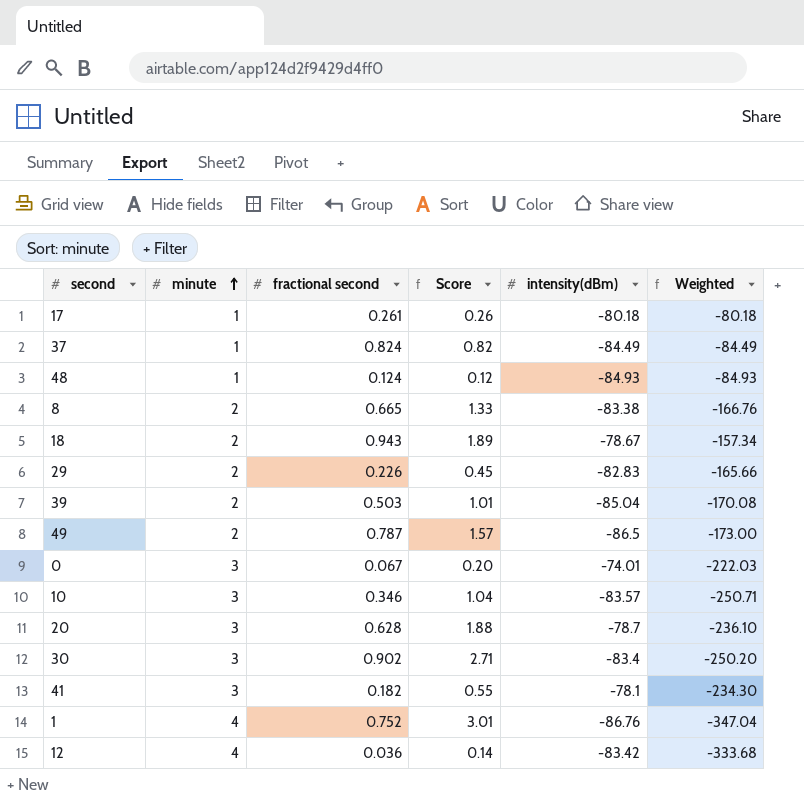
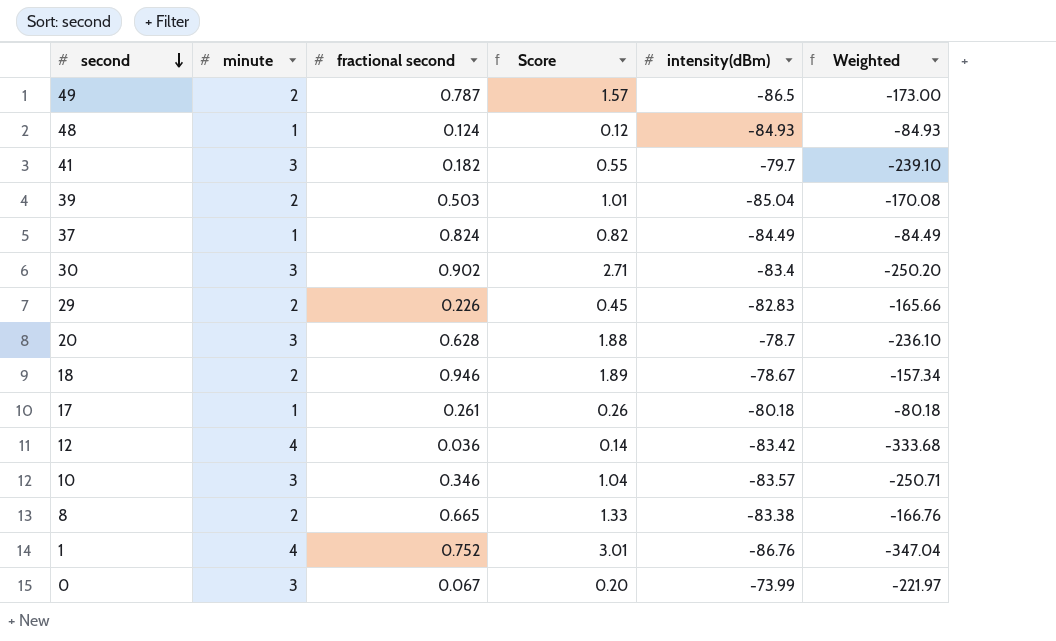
row order: minute ascending -> second descending
41 | intensity(dBm): -78.1 -> -79.7
41 | Weighted: -234.30 -> -239.10
18 | fractional second: 0.943 -> 0.946
0 | intensity(dBm): -74.01 -> -73.99
0 | Weighted: -222.03 -> -221.97

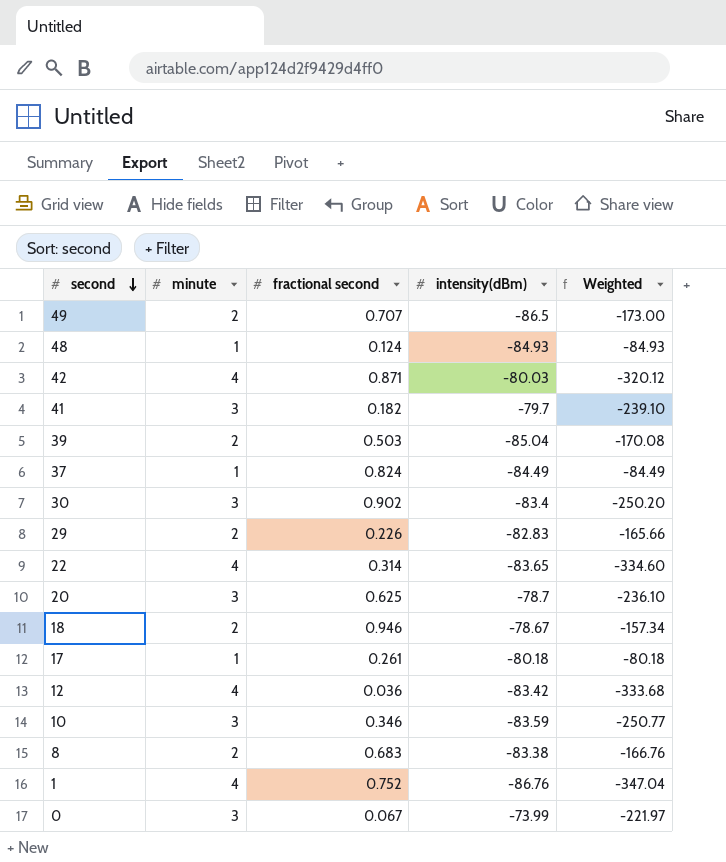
column Score | formula: [minute] * [fractional second] -> none
49 | fractional second: 0.787 -> 0.707
row 42: none -> 4 | 0.871 | -80.03 | -320.12
row 22: none -> 4 | 0.314 | -83.65 | -334.60
20 | fractional second: 0.628 -> 0.625
10 | intensity(dBm): -83.57 -> -83.59
10 | Weighted: -250.71 -> -250.77
8 | fractional second: 0.665 -> 0.683

